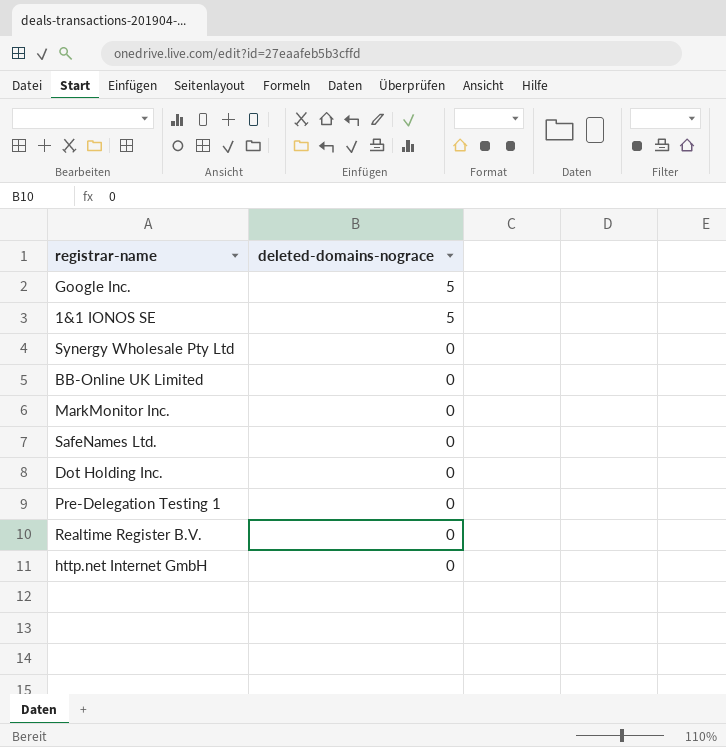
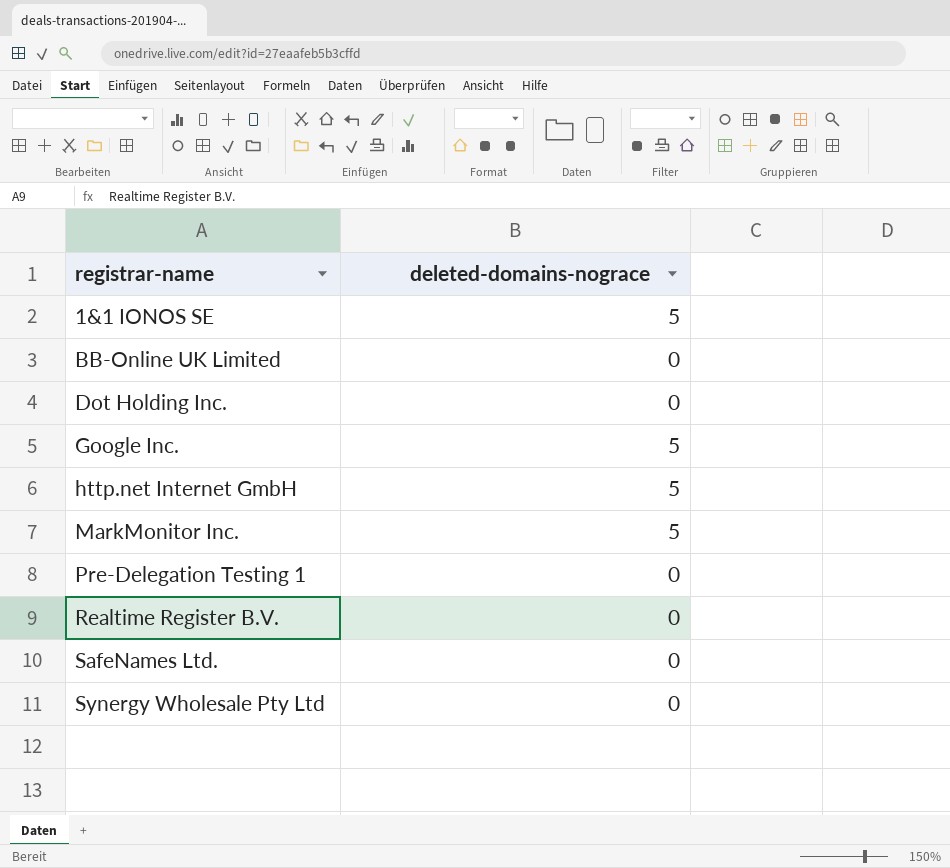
row order: deleted-domains-nograce descending -> registrar-name ascending
http.net Internet GmbH | deleted-domains-nograce: 0 -> 5
MarkMonitor Inc. | deleted-domains-nograce: 0 -> 5

